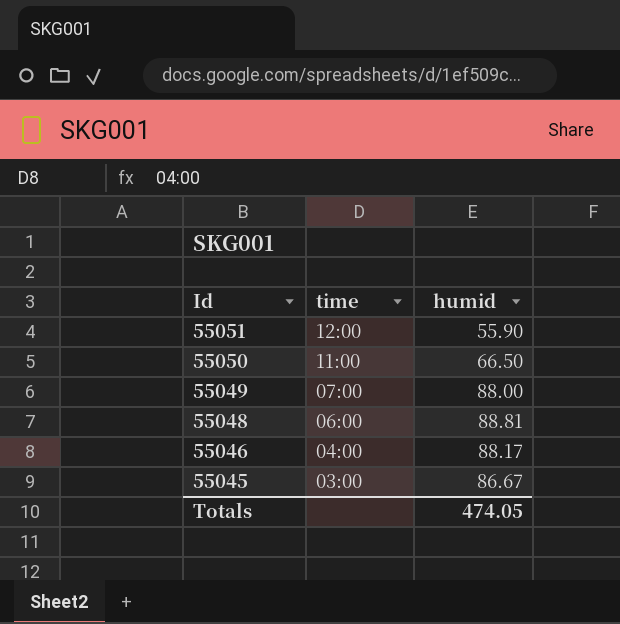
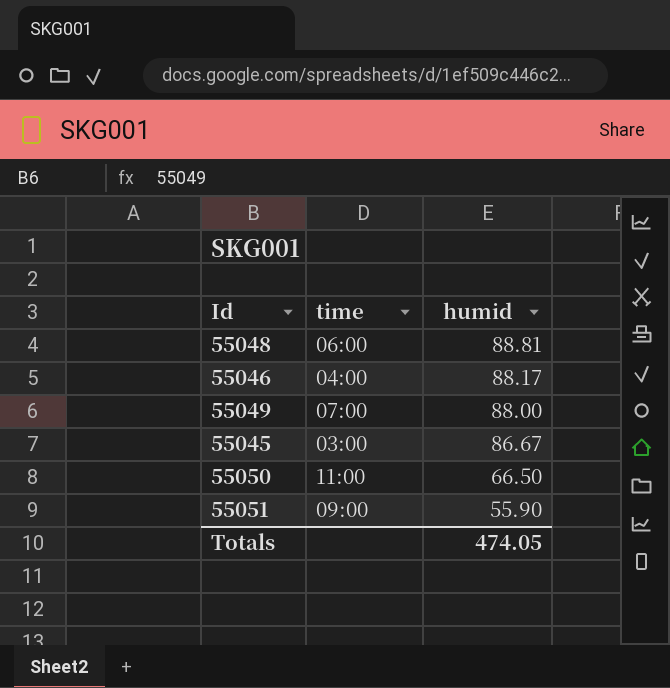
row order: Id descending -> humid descending
55051 | time: 12:00 -> 09:00

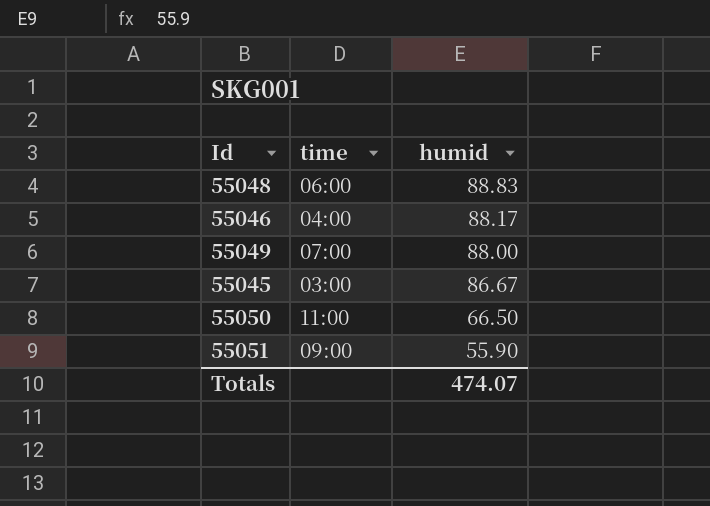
55048 | humid: 88.81 -> 88.83
Totals | humid: 474.05 -> 474.07

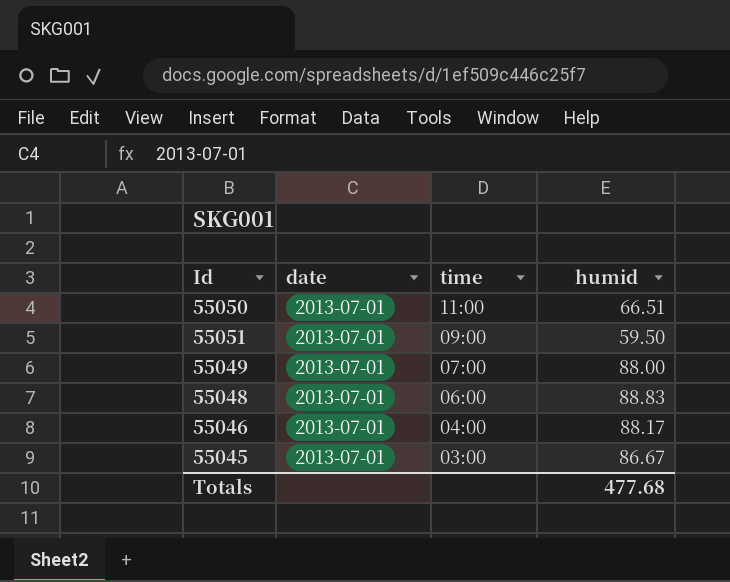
row order: humid descending -> time descending
column date | position: none -> 2
55050 | humid: 66.50 -> 66.51
55051 | humid: 55.90 -> 59.50
Totals | humid: 474.07 -> 477.68

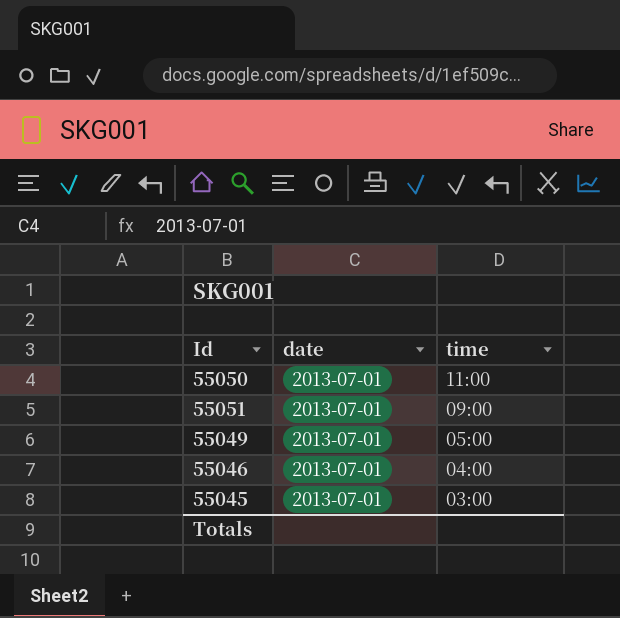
column humid | position: 4 -> none
row 55048: 2013-07-01 | 06:00 | 88.83 -> none
55049 | time: 07:00 -> 05:00

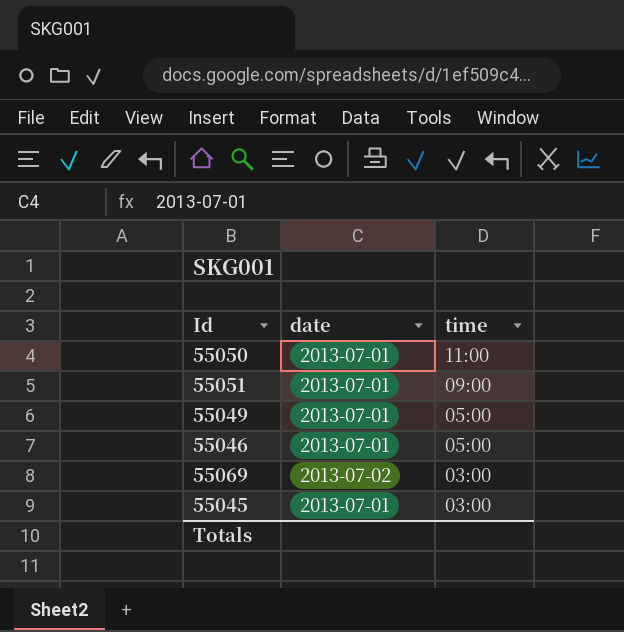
55046 | time: 04:00 -> 05:00
row 55069: none -> 2013-07-02 | 03:00

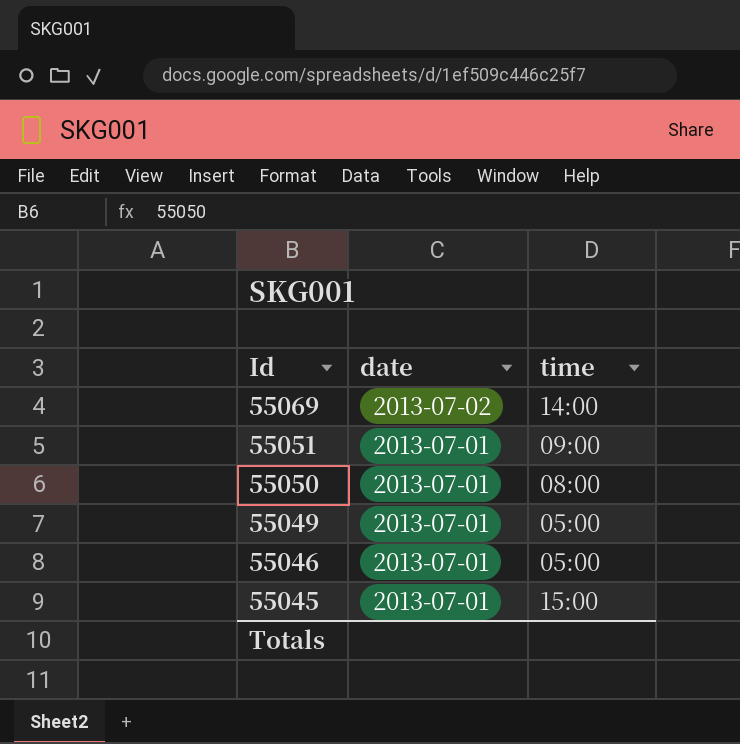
row order: time descending -> Id descending
55069 | time: 03:00 -> 14:00
55050 | time: 11:00 -> 08:00
55045 | time: 03:00 -> 15:00

